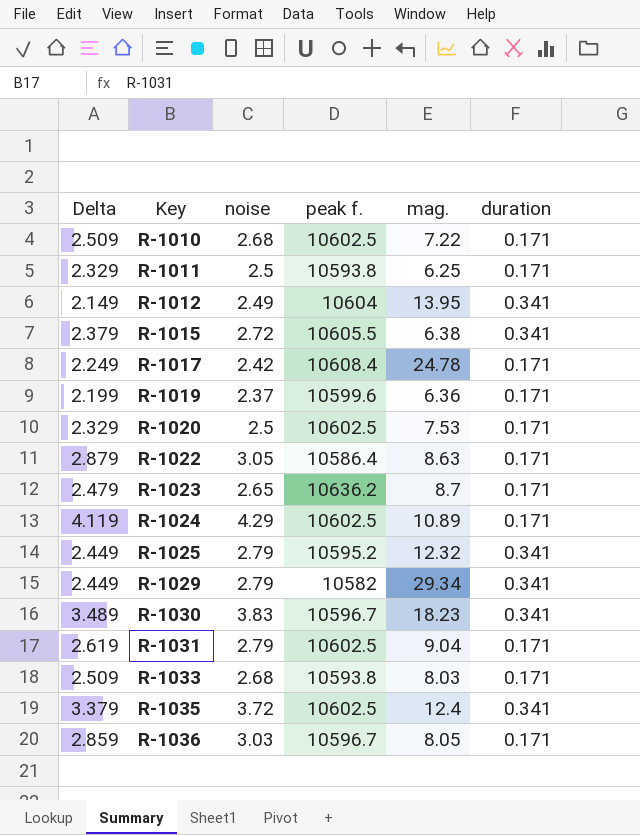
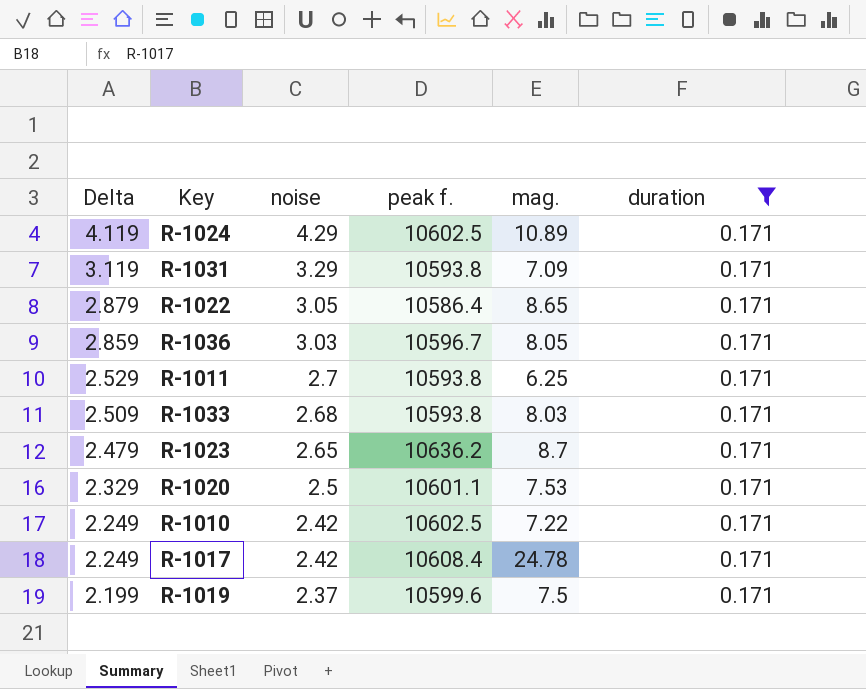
filter: none -> duration = 0.171
row order: Key ascending -> Delta descending
R-1031 | Delta: 2.619 -> 3.119
R-1031 | noise: 2.79 -> 3.29
R-1031 | peak f.: 10602.5 -> 10593.8
R-1031 | mag.: 9.04 -> 7.09
R-1022 | mag.: 8.63 -> 8.65
R-1011 | Delta: 2.329 -> 2.529
R-1011 | noise: 2.5 -> 2.7
R-1020 | peak f.: 10602.5 -> 10601.1
R-1010 | Delta: 2.509 -> 2.249
R-1010 | noise: 2.68 -> 2.42
R-1019 | mag.: 6.36 -> 7.5

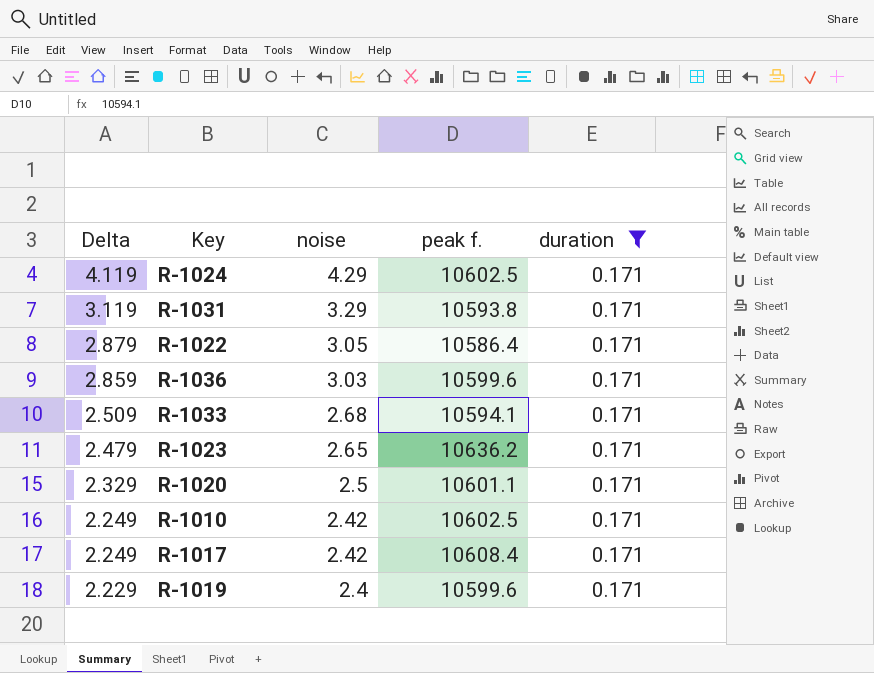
column mag. | position: 5 -> none
row R-1011: 2.529 | 2.7 | 10593.8 | 6.25 | 0.171 -> none
R-1036 | peak f.: 10596.7 -> 10599.6
R-1033 | peak f.: 10593.8 -> 10594.1
R-1019 | Delta: 2.199 -> 2.229
R-1019 | noise: 2.37 -> 2.4

